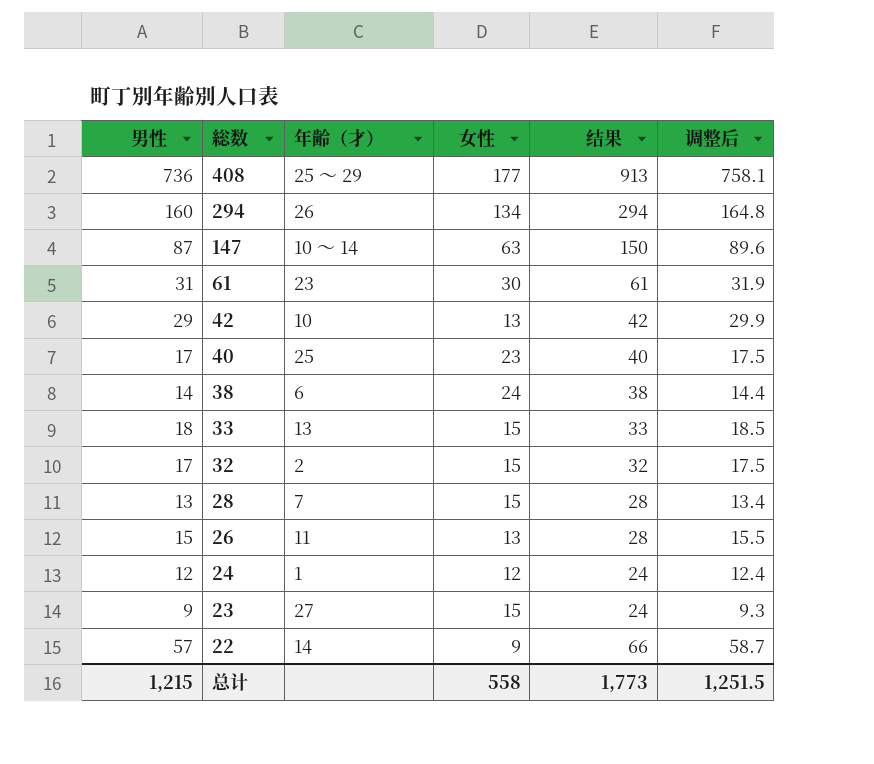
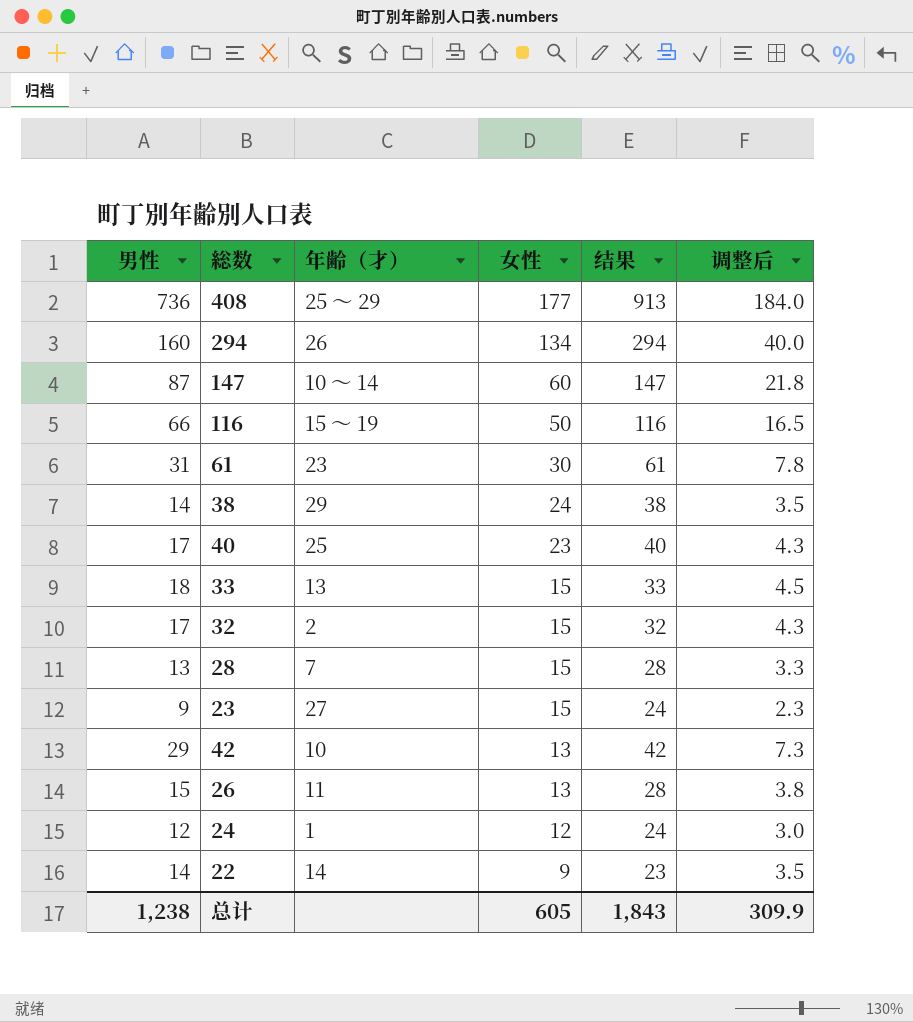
row order: 総数 descending -> 女性 descending
column 调整后 | formula: [男性] * 1.03 -> [男性] * 0.25
147 | 女性: 63 -> 60
147 | 结果: 150 -> 147
row 116: none -> 66 | 15 ～ 19 | 50 | 116 | 16.5
38 | 年齢（才）: 6 -> 29
22 | 男性: 57 -> 14
22 | 结果: 66 -> 23
总计 | 男性: 1,215 -> 1,238
总计 | 女性: 558 -> 605
总计 | 结果: 1,773 -> 1,843
总计 | 调整后: 1,251.5 -> 309.9

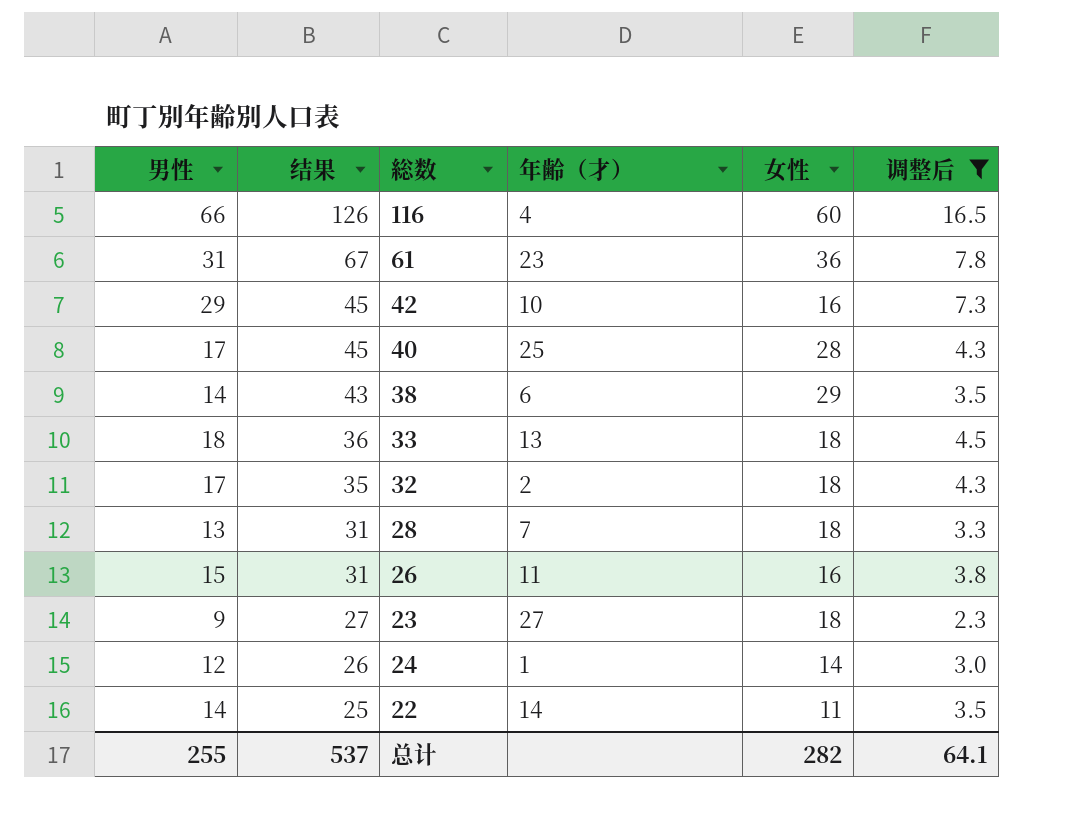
filter: none -> 调整后 <= 16.5
row order: 女性 descending -> 结果 descending
column 结果 | position: 5 -> 2
116 | 结果: 116 -> 126
116 | 年齢（才）: 15 ～ 19 -> 4
116 | 女性: 50 -> 60
61 | 结果: 61 -> 67
61 | 女性: 30 -> 36
42 | 结果: 42 -> 45
42 | 女性: 13 -> 16
40 | 结果: 40 -> 45
40 | 女性: 23 -> 28
38 | 结果: 38 -> 43
38 | 年齢（才）: 29 -> 6
38 | 女性: 24 -> 29
33 | 结果: 33 -> 36
33 | 女性: 15 -> 18
32 | 结果: 32 -> 35
32 | 女性: 15 -> 18
28 | 结果: 28 -> 31
28 | 女性: 15 -> 18
26 | 结果: 28 -> 31
26 | 女性: 13 -> 16
23 | 结果: 24 -> 27
23 | 女性: 15 -> 18
24 | 结果: 24 -> 26
24 | 女性: 12 -> 14
22 | 结果: 23 -> 25
22 | 女性: 9 -> 11
总计 | 男性: 1,238 -> 255
总计 | 结果: 1,843 -> 537
总计 | 女性: 605 -> 282
总计 | 调整后: 309.9 -> 64.1

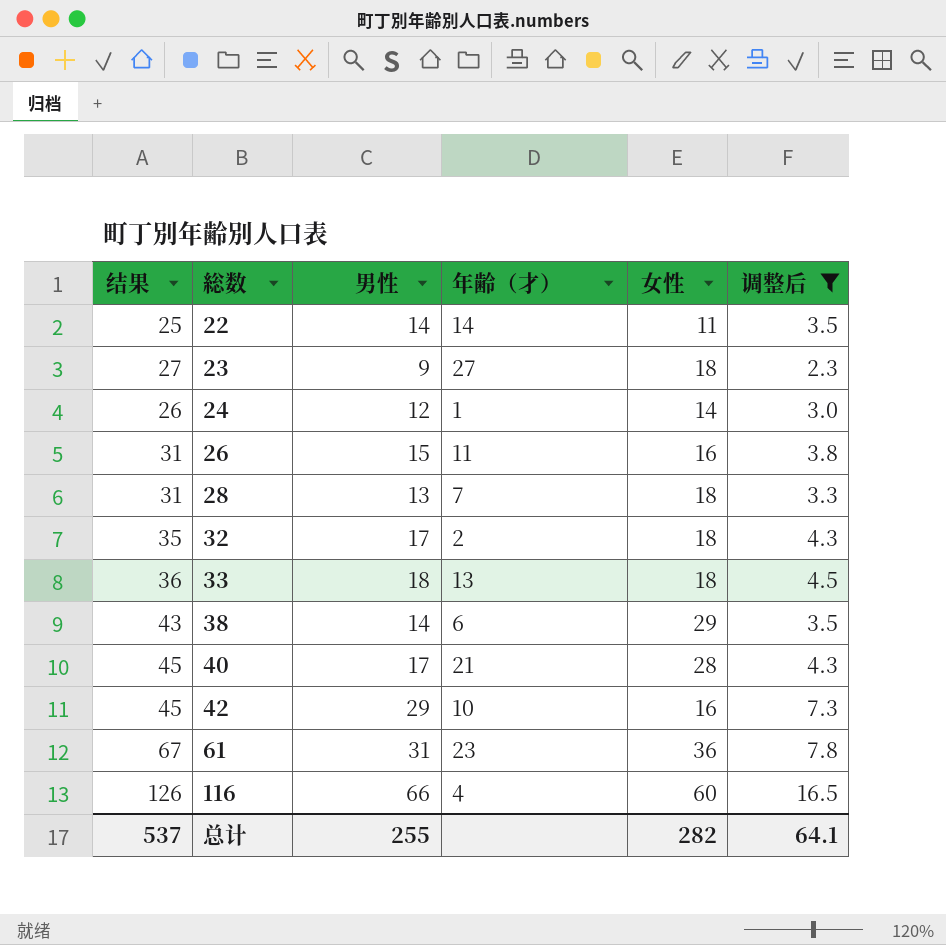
row order: 结果 descending -> 総数 ascending
column 男性 | position: 1 -> 3
40 | 年齢（才）: 25 -> 21

